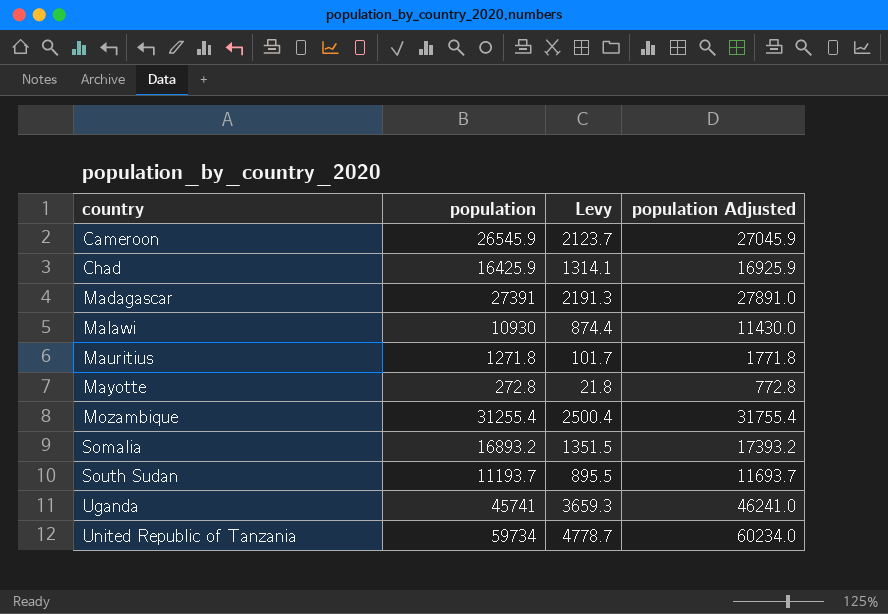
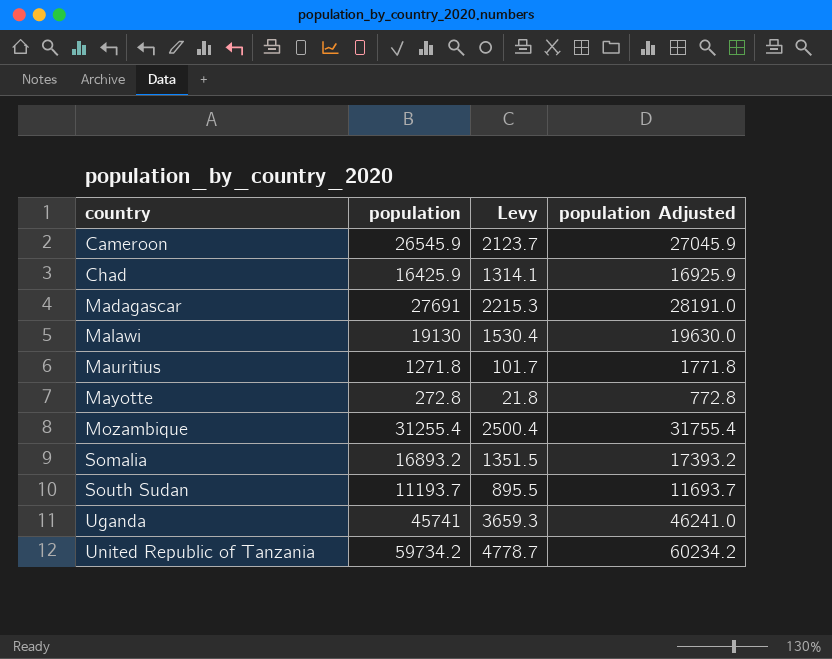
Madagascar | population: 27391 -> 27691
Madagascar | Levy: 2191.3 -> 2215.3
Madagascar | population Adjusted: 27891.0 -> 28191.0
Malawi | population: 10930 -> 19130
Malawi | Levy: 874.4 -> 1530.4
Malawi | population Adjusted: 11430.0 -> 19630.0
United Republic of Tanzania | population: 59734 -> 59734.2
United Republic of Tanzania | population Adjusted: 60234.0 -> 60234.2

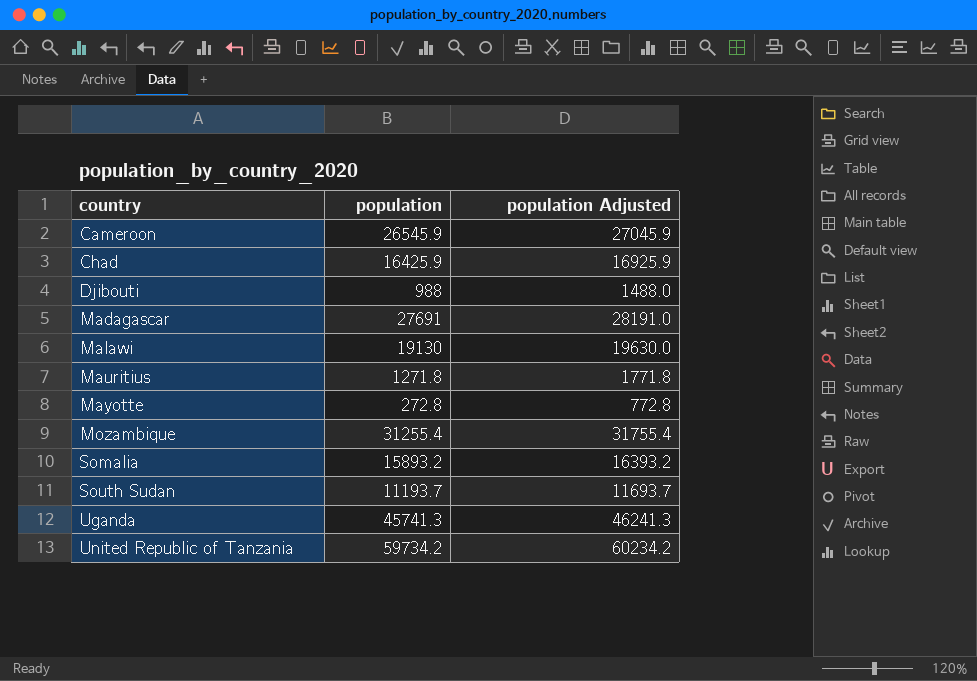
column Levy | formula: [population] * 0.08 -> none
row Djibouti: none -> 988 | 1488.0
Somalia | population: 16893.2 -> 15893.2
Somalia | population Adjusted: 17393.2 -> 16393.2
Uganda | population: 45741 -> 45741.3
Uganda | population Adjusted: 46241.0 -> 46241.3

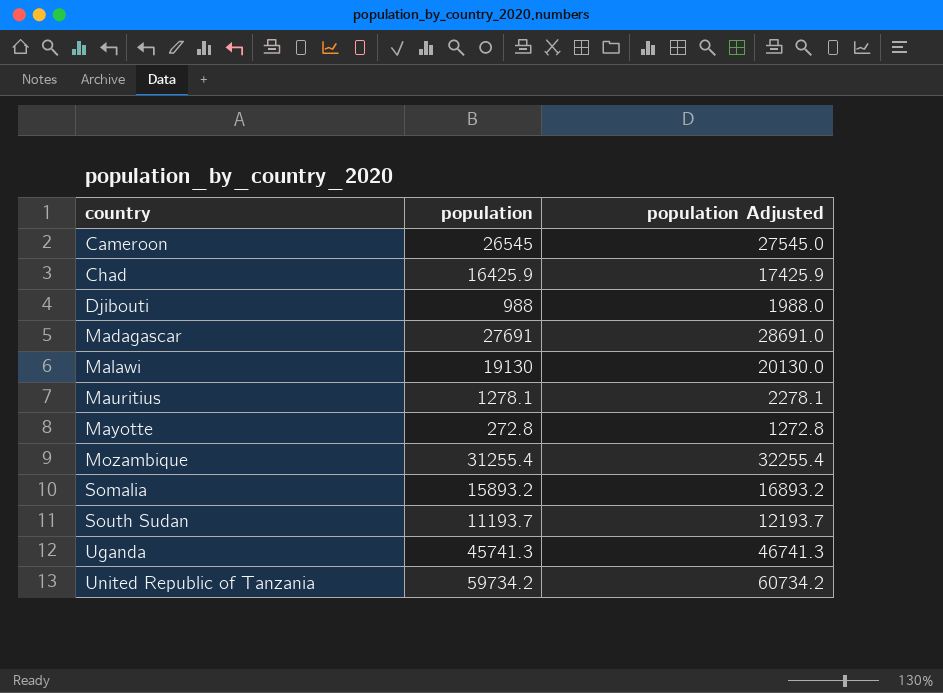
column population Adjusted | formula: [population] + 500 -> [population] + 1000
Cameroon | population: 26545.9 -> 26545
Mauritius | population: 1271.8 -> 1278.1

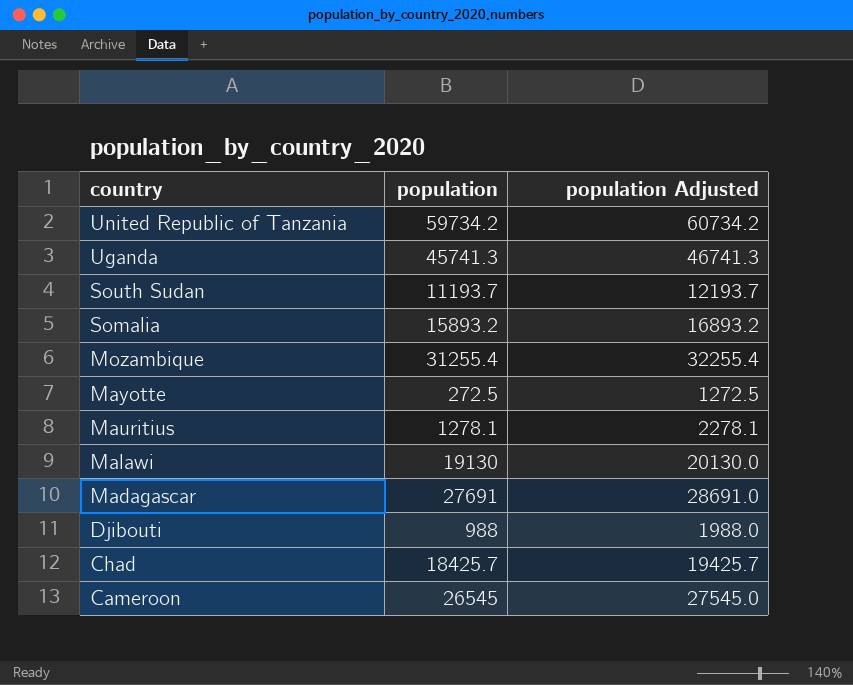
row order: country ascending -> country descending
Mayotte | population: 272.8 -> 272.5
Mayotte | population Adjusted: 1272.8 -> 1272.5
Chad | population: 16425.9 -> 18425.7
Chad | population Adjusted: 17425.9 -> 19425.7

